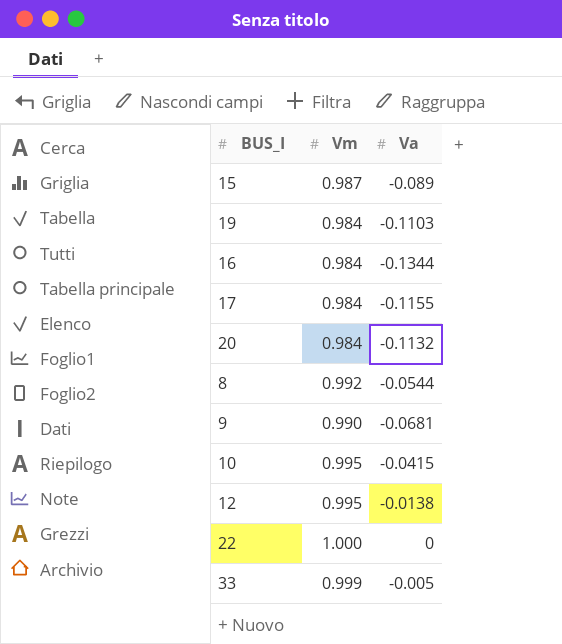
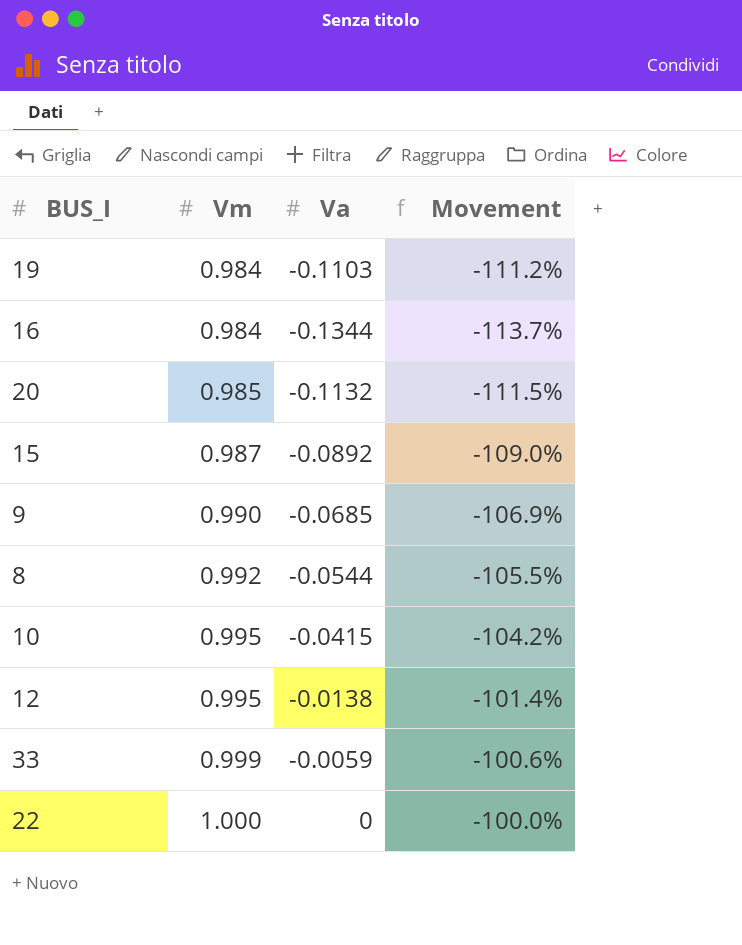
row order: none -> Vm ascending
column Movement | formula: none -> ([Va] - [Vm]) / [Vm]
row 17: 0.984 | -0.1155 -> none
20 | Vm: 0.984 -> 0.985
15 | Va: -0.089 -> -0.0892
9 | Va: -0.0681 -> -0.0685
33 | Va: -0.005 -> -0.0059

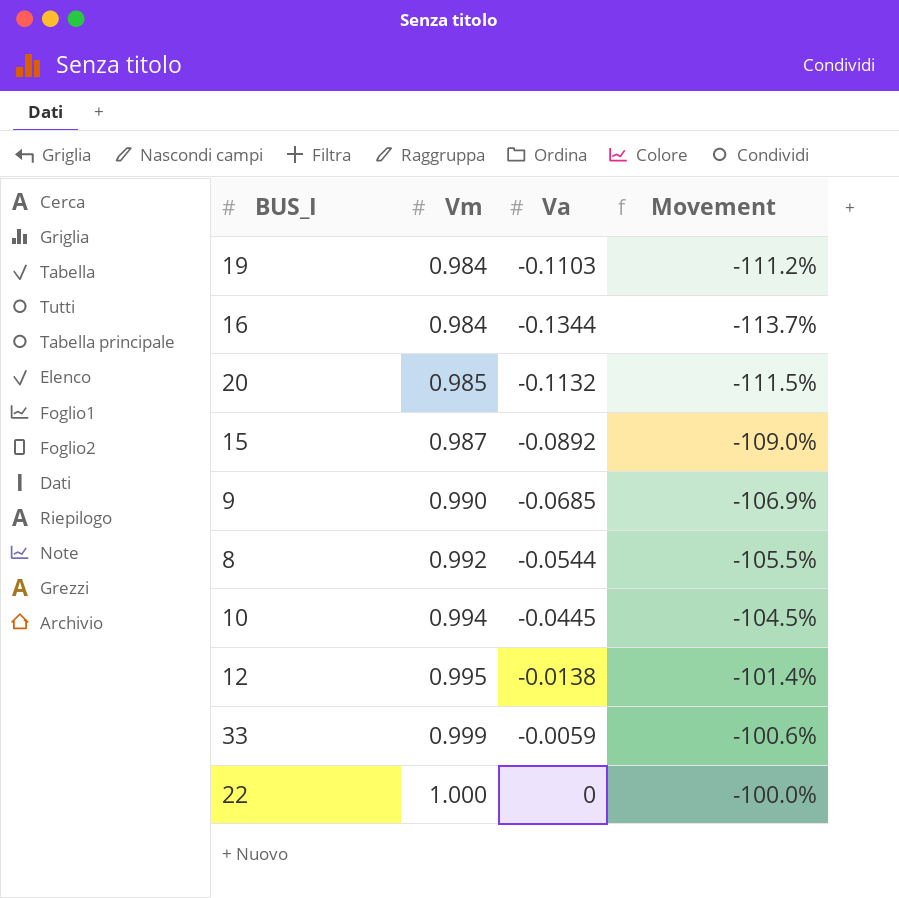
10 | Vm: 0.995 -> 0.994
10 | Va: -0.0415 -> -0.0445
10 | Movement: -104.2% -> -104.5%

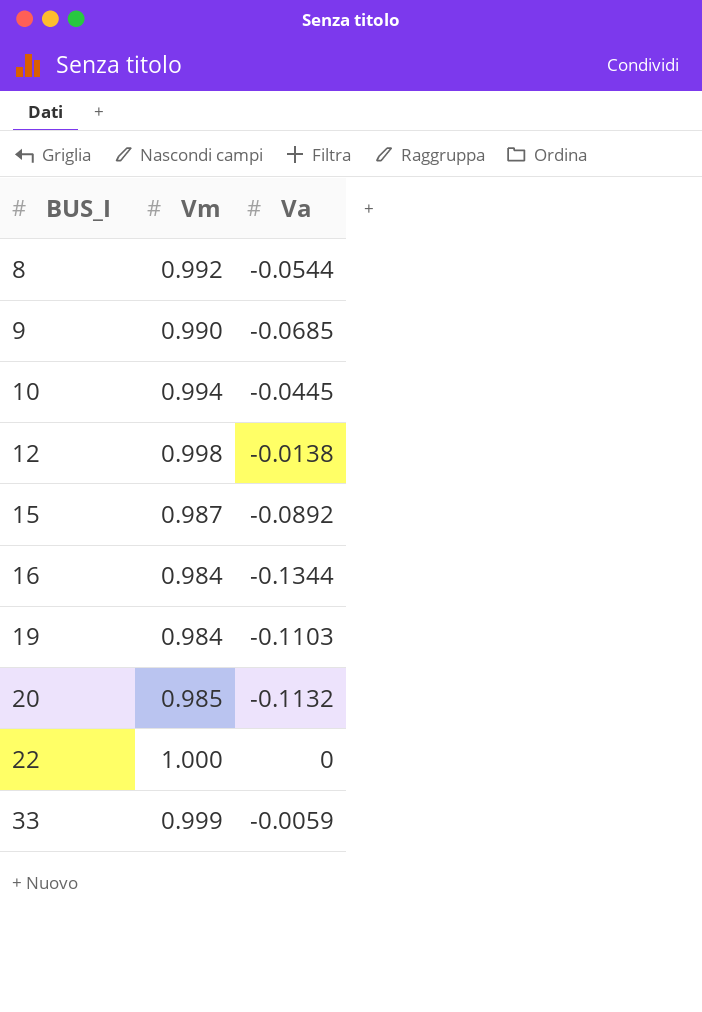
row order: Vm ascending -> BUS_I ascending
column Movement | formula: ([Va] - [Vm]) / [Vm] -> none
12 | Vm: 0.995 -> 0.998

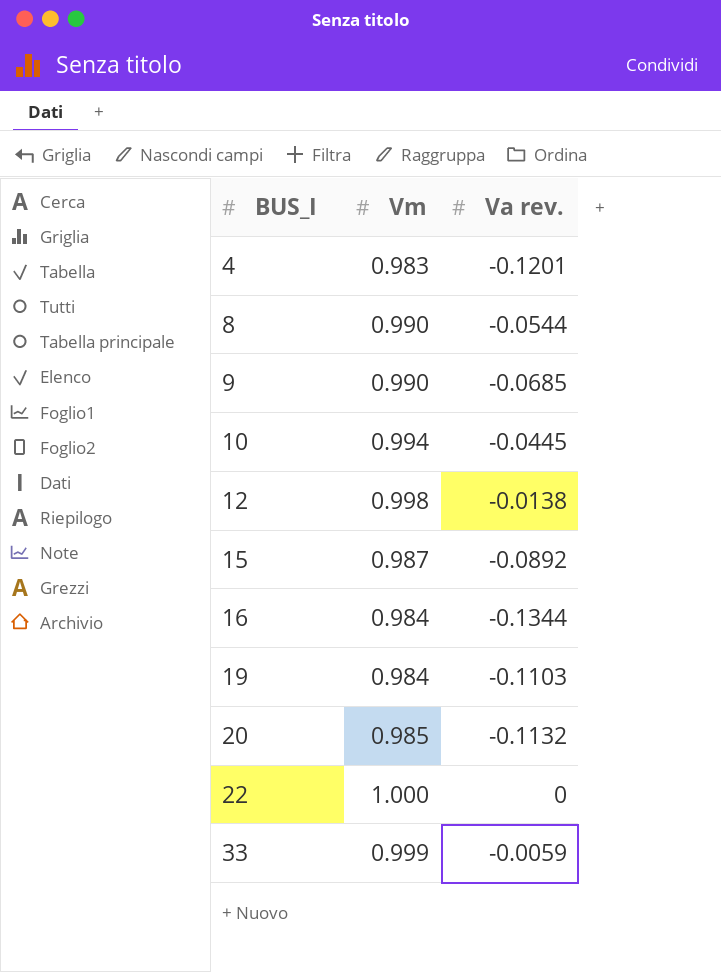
column name: Va -> Va rev.
row 4: none -> 0.983 | -0.1201
8 | Vm: 0.992 -> 0.990

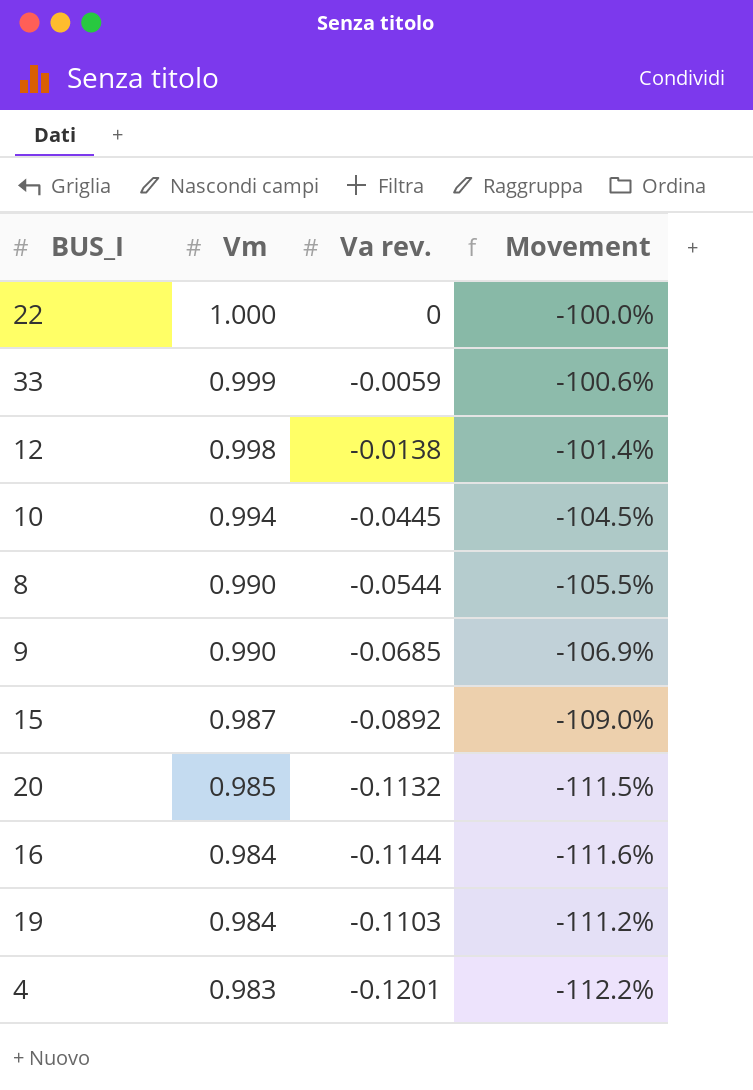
row order: BUS_I ascending -> Vm descending
column Movement | formula: none -> ([Va rev.] - [Vm]) / [Vm]
16 | Va rev.: -0.1344 -> -0.1144

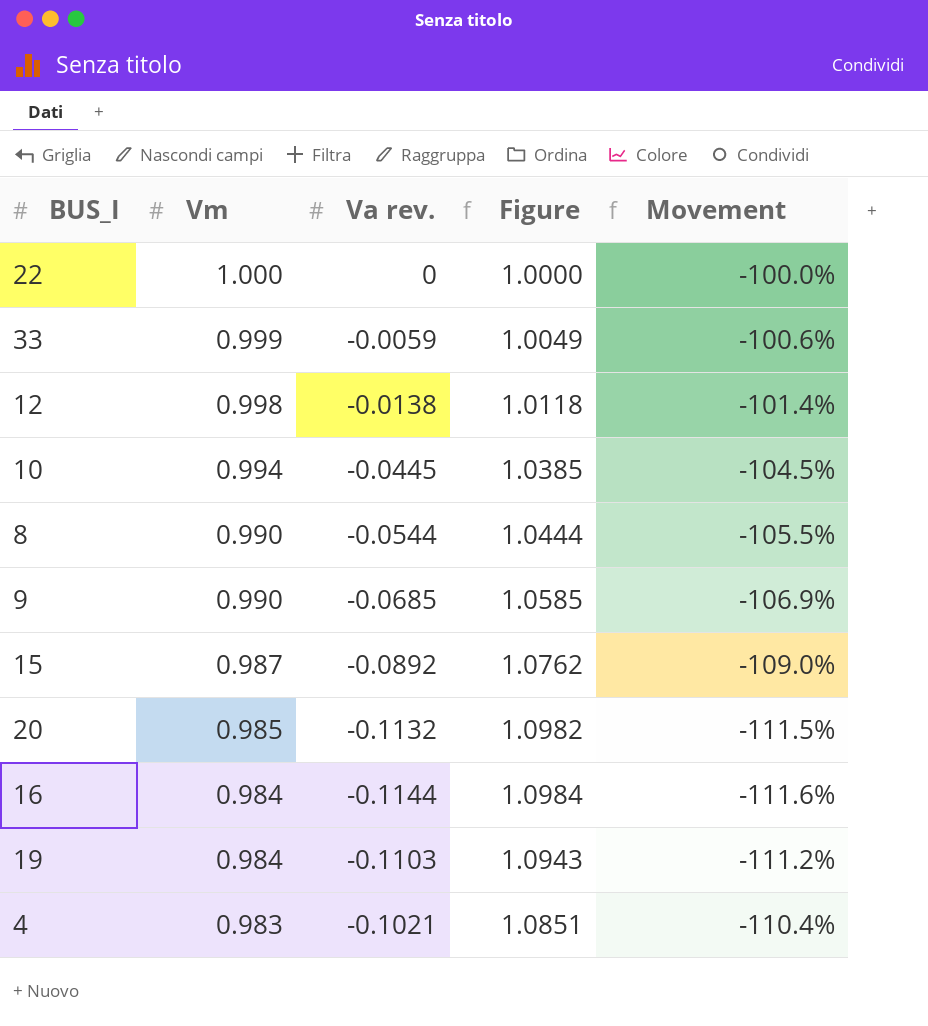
column Figure | formula: none -> [Vm] - [Va rev.]
4 | Va rev.: -0.1201 -> -0.1021
4 | Movement: -112.2% -> -110.4%

